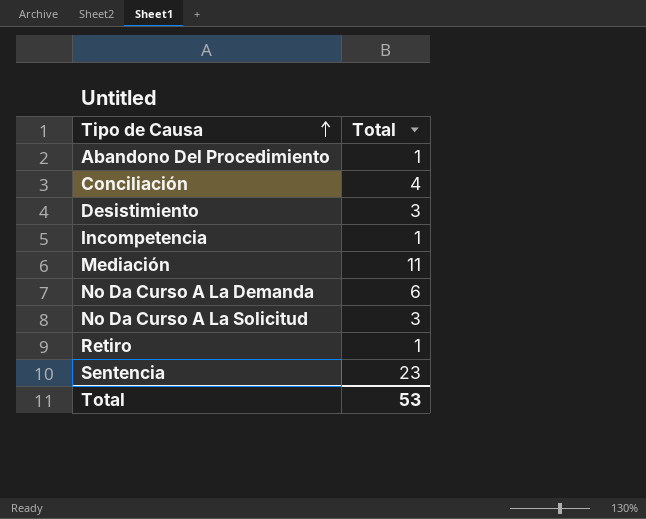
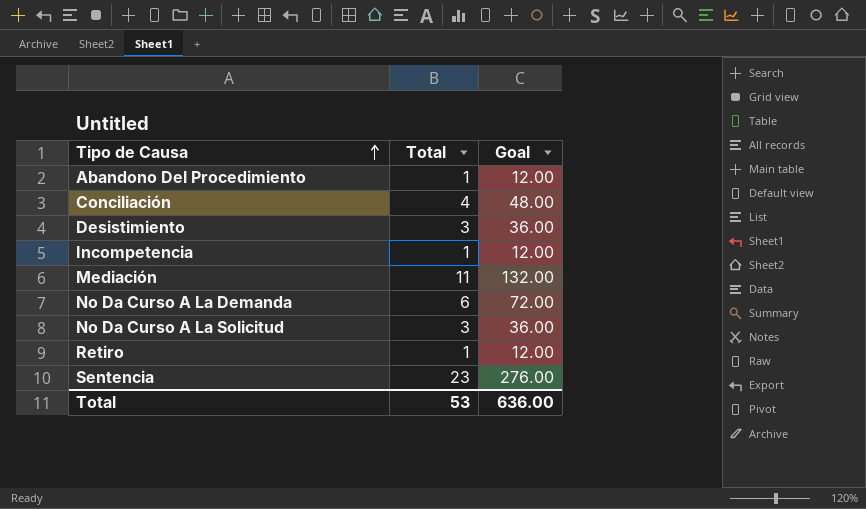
column Goal | formula: none -> [Total] * 12

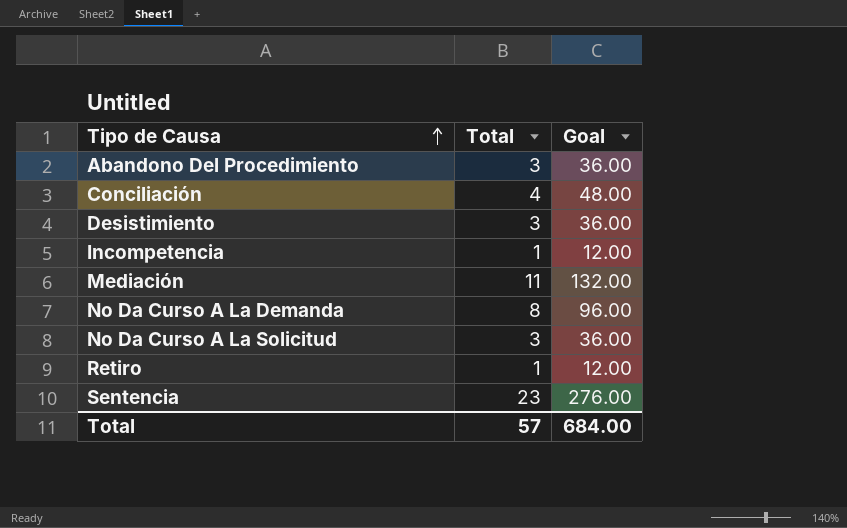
Abandono Del Procedimiento | Total: 1 -> 3
Abandono Del Procedimiento | Goal: 12.00 -> 36.00
No Da Curso A La Demanda | Total: 6 -> 8
No Da Curso A La Demanda | Goal: 72.00 -> 96.00
Total | Total: 53 -> 57
Total | Goal: 636.00 -> 684.00

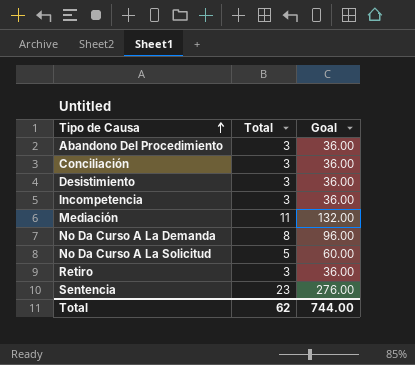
Conciliación | Total: 4 -> 3
Conciliación | Goal: 48.00 -> 36.00
Incompetencia | Total: 1 -> 3
Incompetencia | Goal: 12.00 -> 36.00
No Da Curso A La Solicitud | Total: 3 -> 5
No Da Curso A La Solicitud | Goal: 36.00 -> 60.00
Retiro | Total: 1 -> 3
Retiro | Goal: 12.00 -> 36.00
Total | Total: 57 -> 62
Total | Goal: 684.00 -> 744.00

